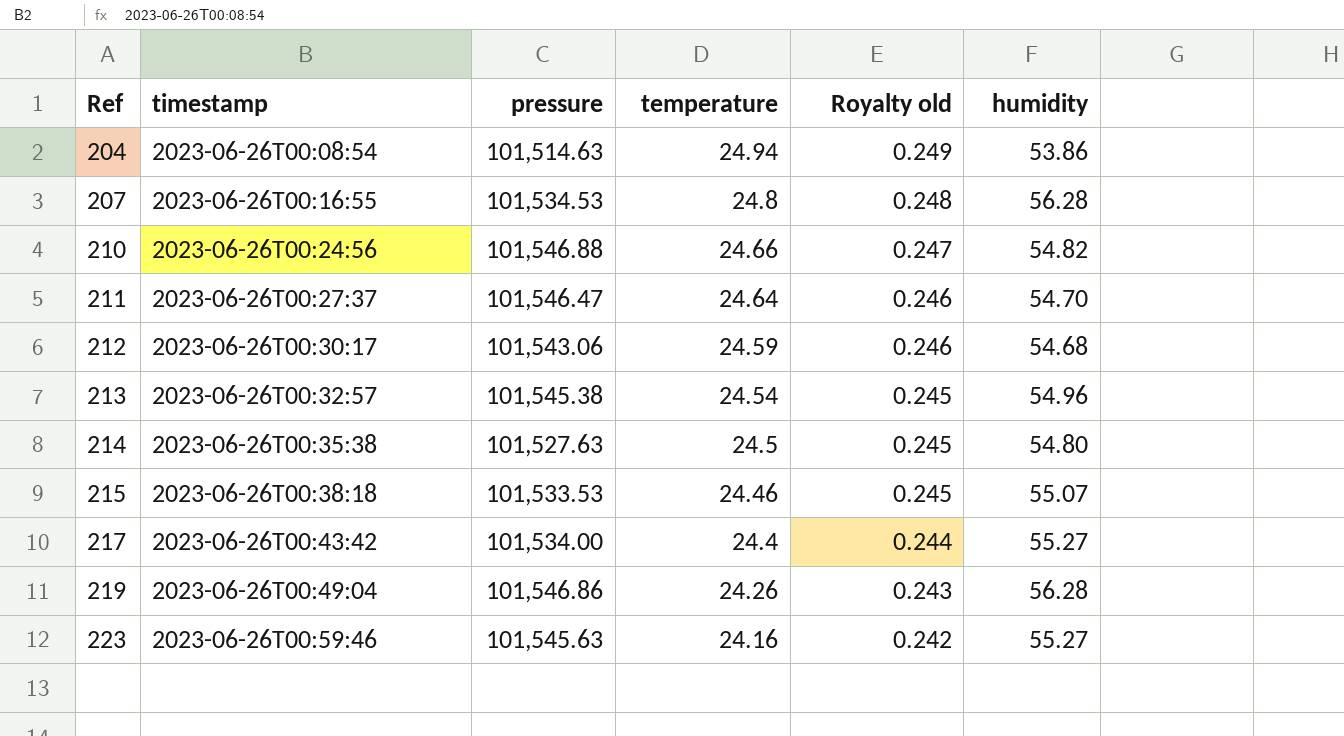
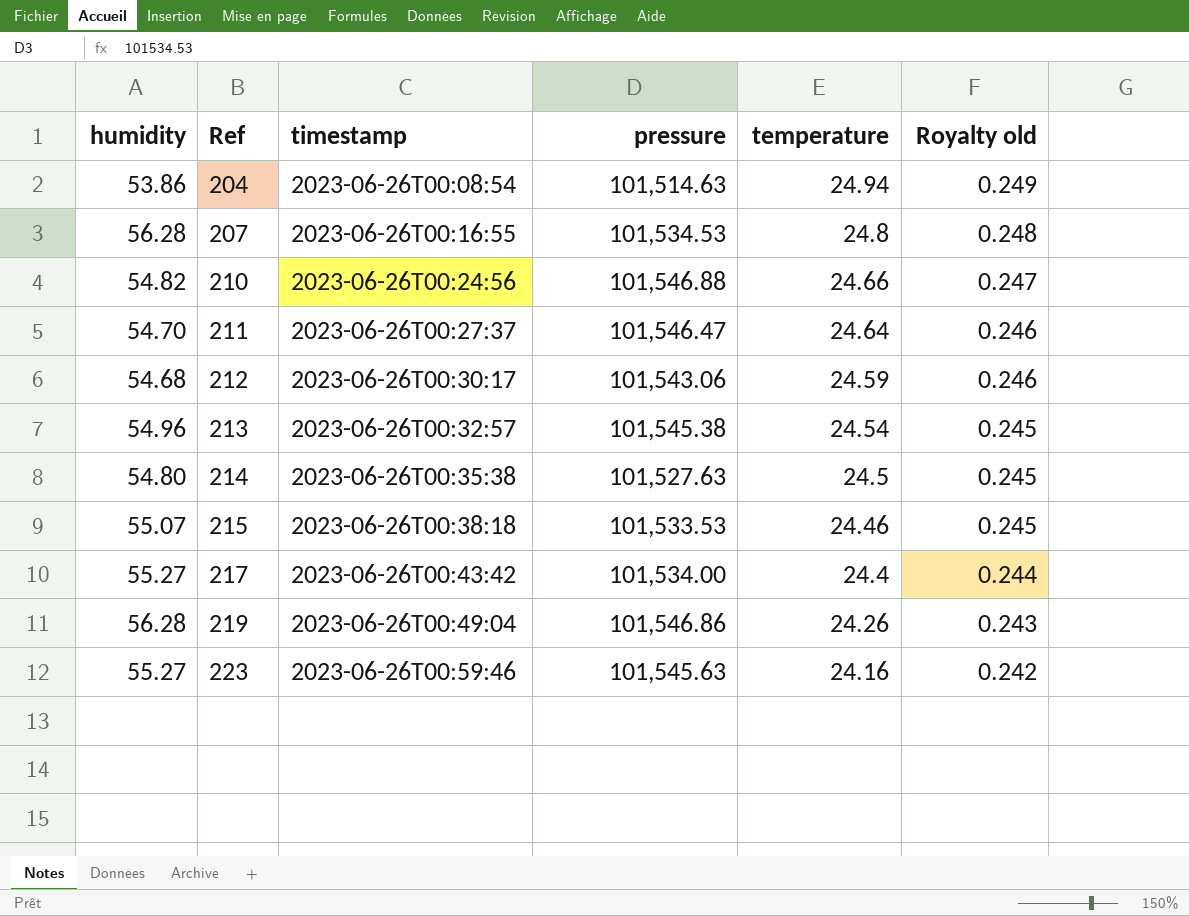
column humidity | position: 6 -> 1

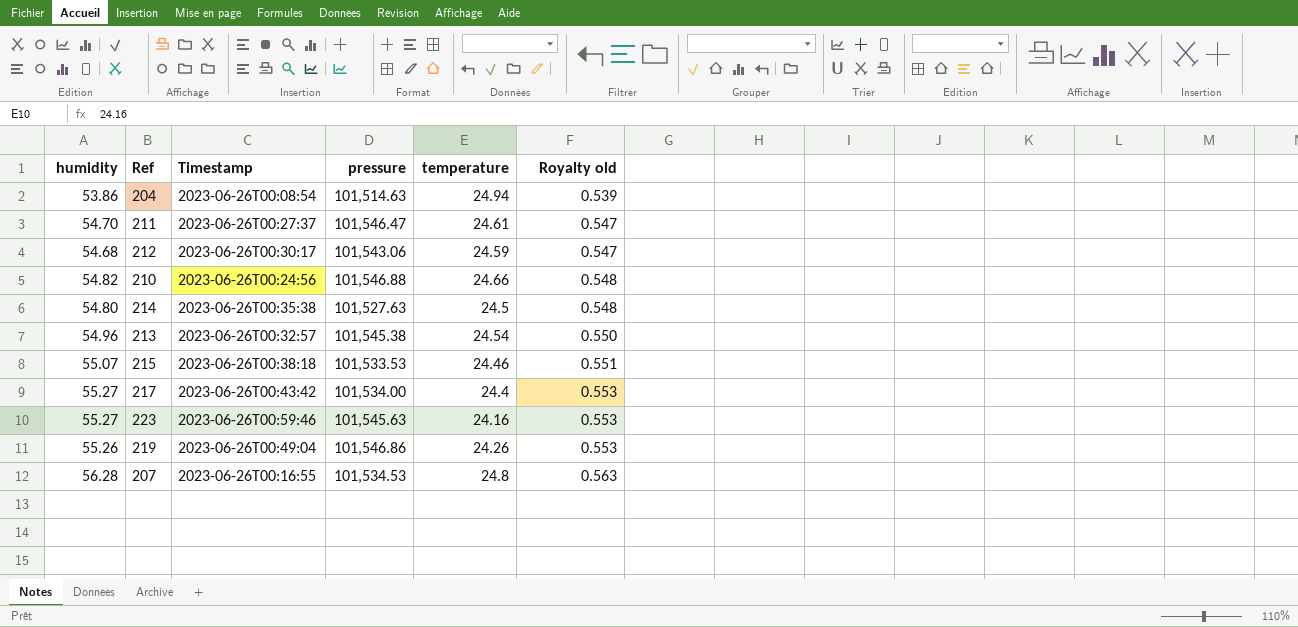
row order: Ref ascending -> Royalty old ascending
column name: timestamp -> Timestamp
column Royalty old | formula: [temperature] * 0.01 -> [humidity] * 0.01
211 | temperature: 24.64 -> 24.61
219 | humidity: 56.28 -> 55.26

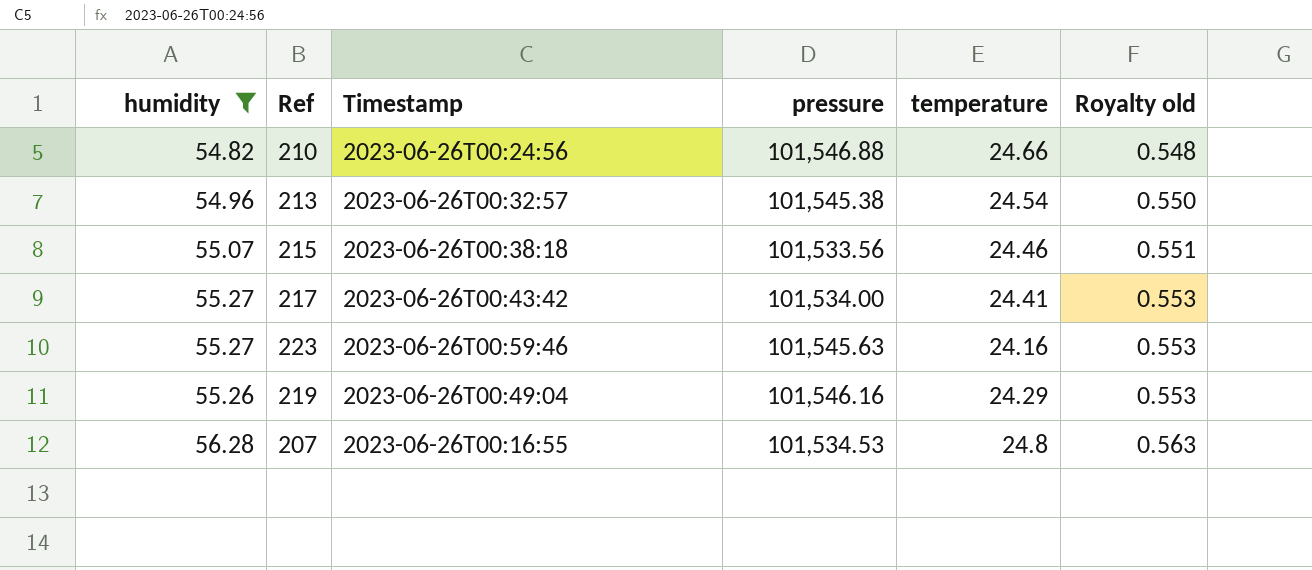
filter: none -> humidity >= 54.82
215 | pressure: 101,533.53 -> 101,533.56
217 | temperature: 24.4 -> 24.41
219 | pressure: 101,546.86 -> 101,546.16
219 | temperature: 24.26 -> 24.29

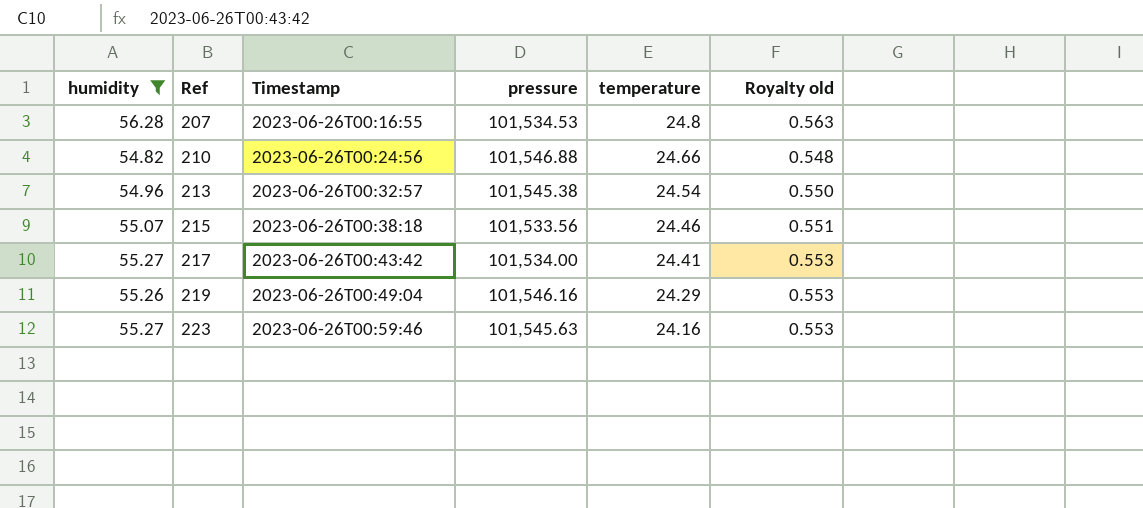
row order: Royalty old ascending -> Ref ascending

